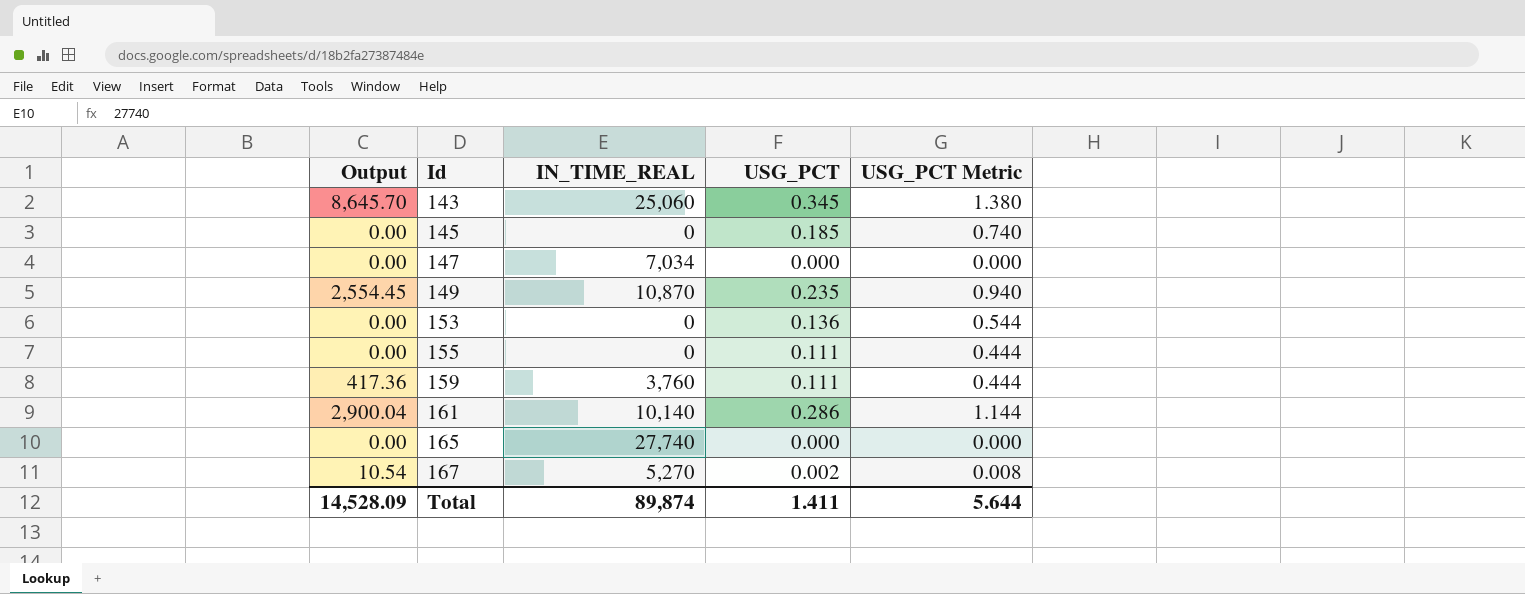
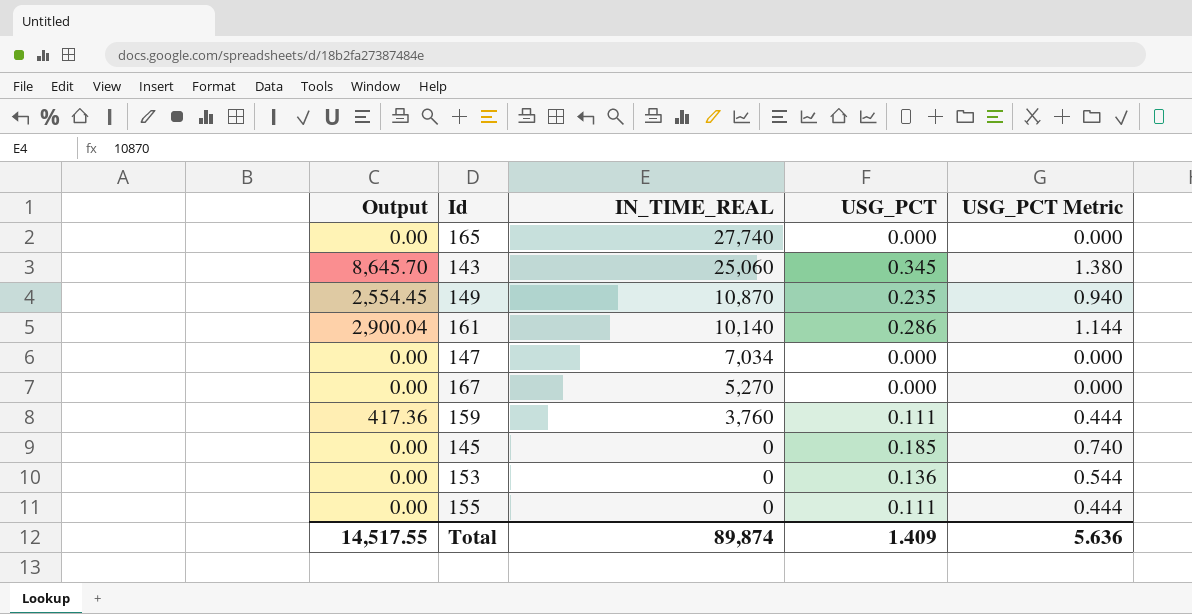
row order: Id ascending -> IN_TIME_REAL descending
167 | Output: 10.54 -> 0.00
167 | USG_PCT: 0.002 -> 0.000
167 | USG_PCT Metric: 0.008 -> 0.000
Total | Output: 14,528.09 -> 14,517.55
Total | USG_PCT: 1.411 -> 1.409
Total | USG_PCT Metric: 5.644 -> 5.636

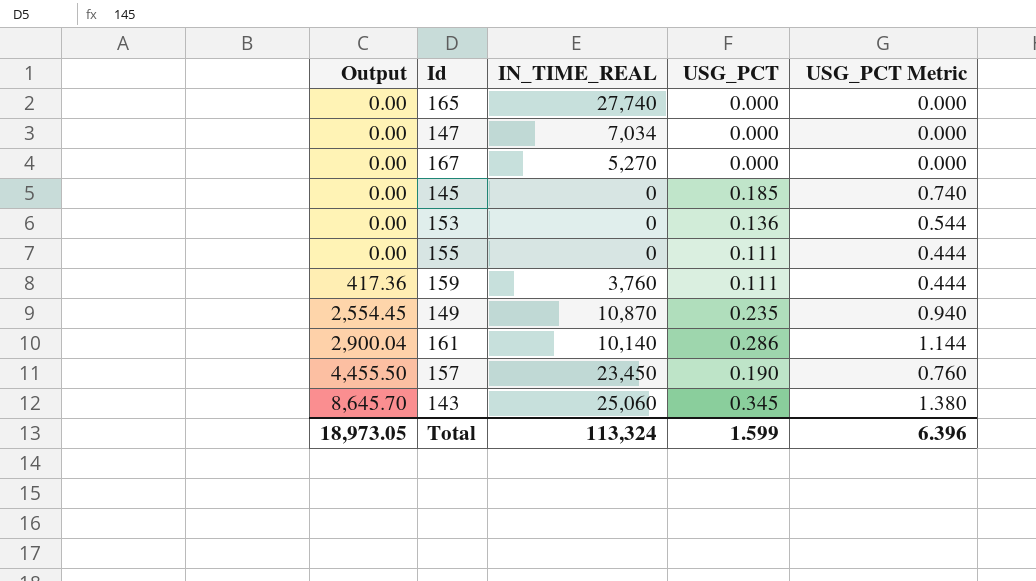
row order: IN_TIME_REAL descending -> Output ascending
row 157: none -> 4,455.50 | 23,450 | 0.190 | 0.760
Total | Output: 14,517.55 -> 18,973.05
Total | IN_TIME_REAL: 89,874 -> 113,324
Total | USG_PCT: 1.409 -> 1.599
Total | USG_PCT Metric: 5.636 -> 6.396

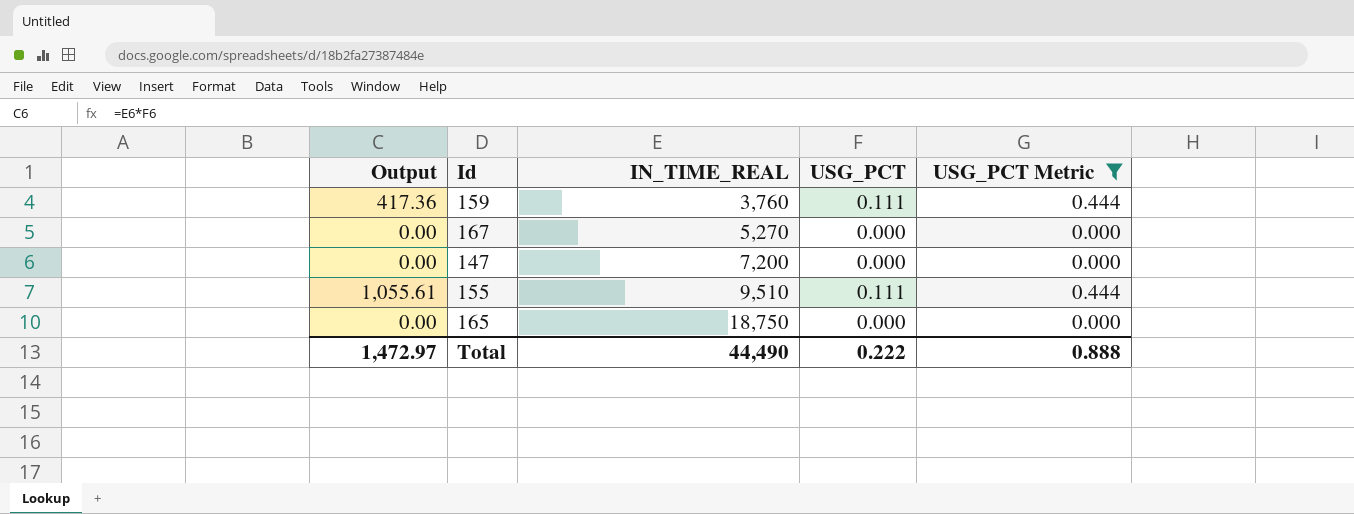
filter: none -> USG_PCT Metric <= 0.444
row order: Output ascending -> IN_TIME_REAL ascending
147 | IN_TIME_REAL: 7,034 -> 7,200
155 | Output: 0.00 -> 1,055.61
155 | IN_TIME_REAL: 0 -> 9,510
165 | IN_TIME_REAL: 27,740 -> 18,750
Total | Output: 18,973.05 -> 1,472.97
Total | IN_TIME_REAL: 113,324 -> 44,490
Total | USG_PCT: 1.599 -> 0.222
Total | USG_PCT Metric: 6.396 -> 0.888

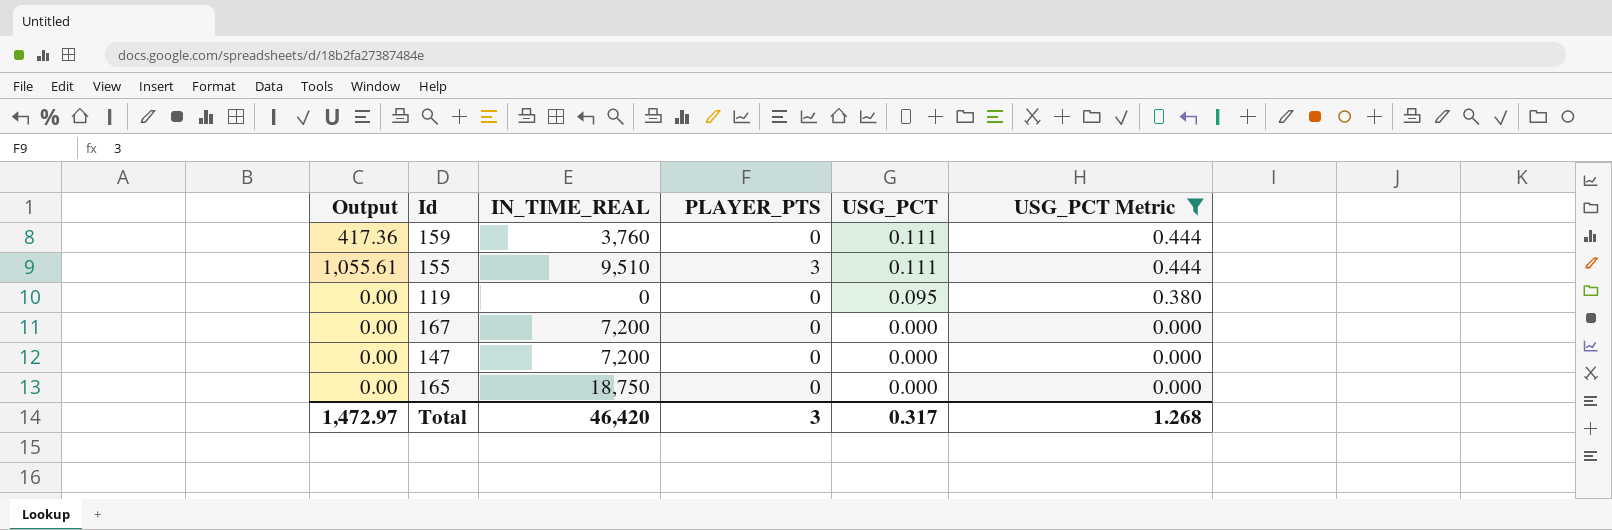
row order: IN_TIME_REAL ascending -> USG_PCT descending
column PLAYER_PTS | position: none -> 4
row 119: none -> 0.00 | 0 | 0 | 0.095 | 0.380
167 | IN_TIME_REAL: 5,270 -> 7,200
Total | IN_TIME_REAL: 44,490 -> 46,420
Total | USG_PCT: 0.222 -> 0.317
Total | USG_PCT Metric: 0.888 -> 1.268

